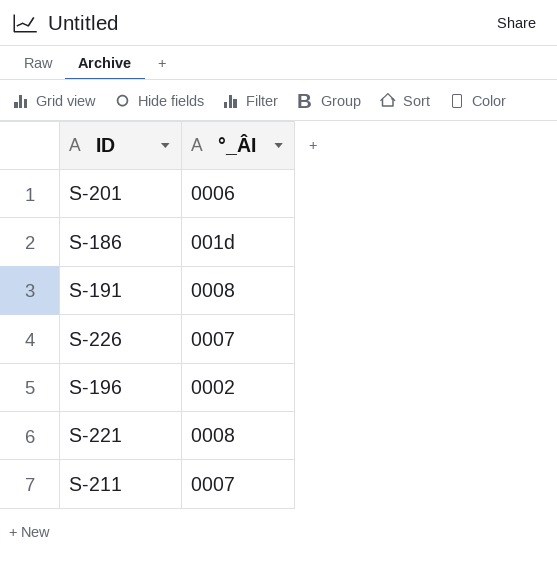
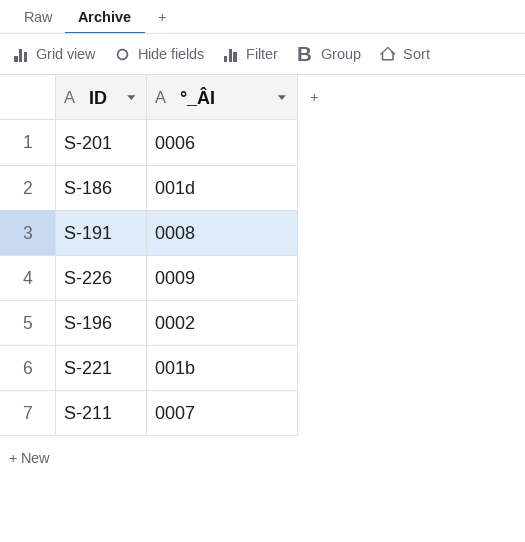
S-226 | °_ÂI: 0007 -> 0009
S-221 | °_ÂI: 0008 -> 001b

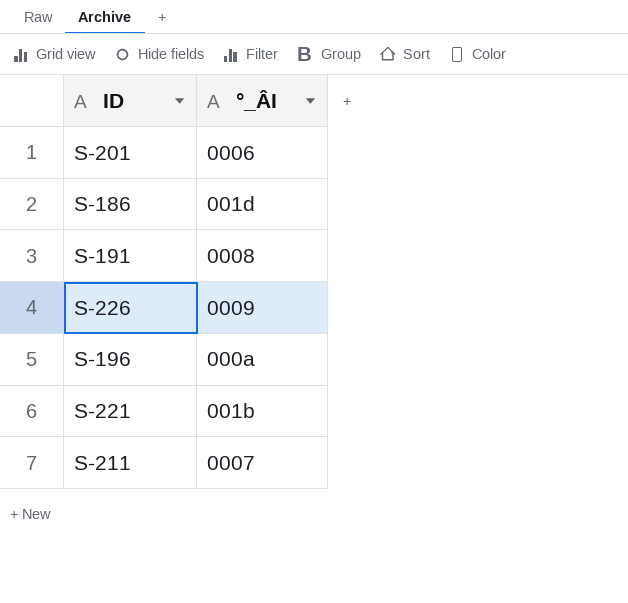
S-196 | °_ÂI: 0002 -> 000a

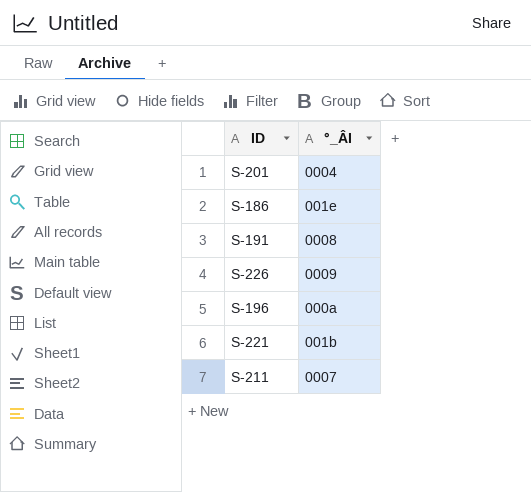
S-201 | °_ÂI: 0006 -> 0004
S-186 | °_ÂI: 001d -> 001e

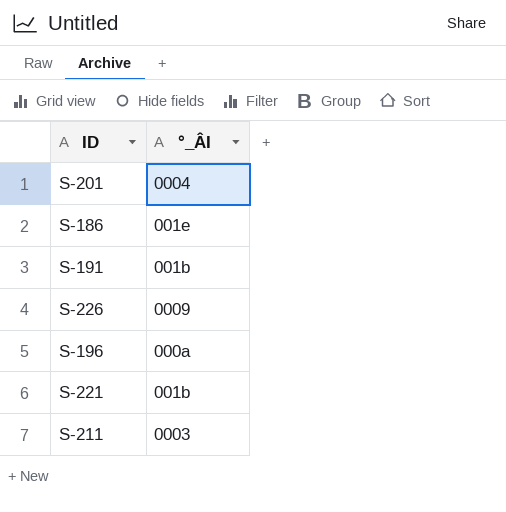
S-191 | °_ÂI: 0008 -> 001b
S-211 | °_ÂI: 0007 -> 0003

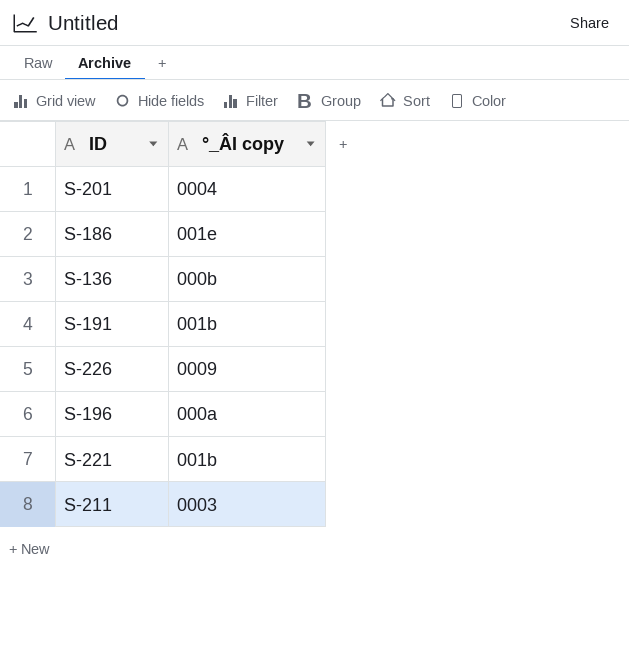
column name: °_ÂI -> °_ÂI copy
row S-136: none -> 000b

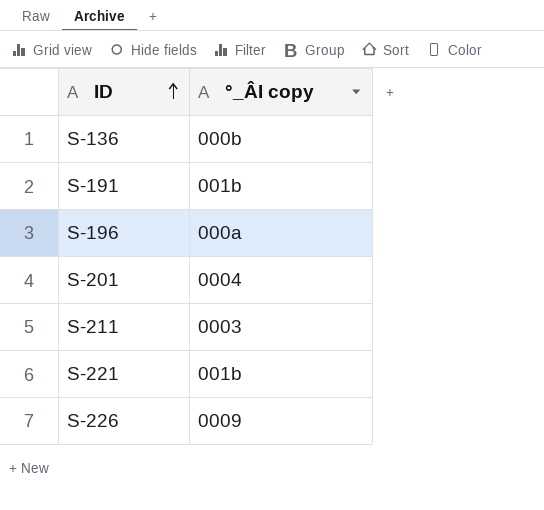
row order: none -> ID ascending
row S-186: 001e -> none

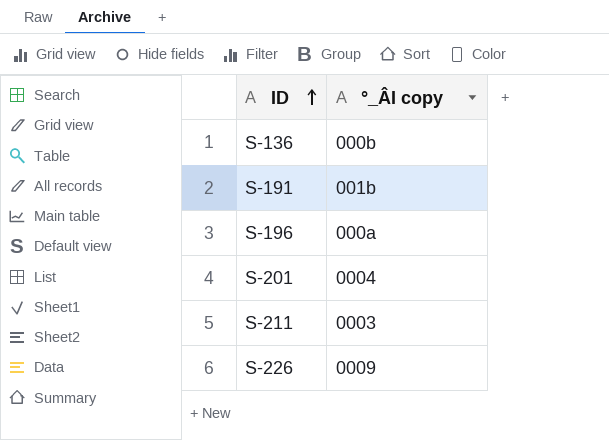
row S-221: 001b -> none

